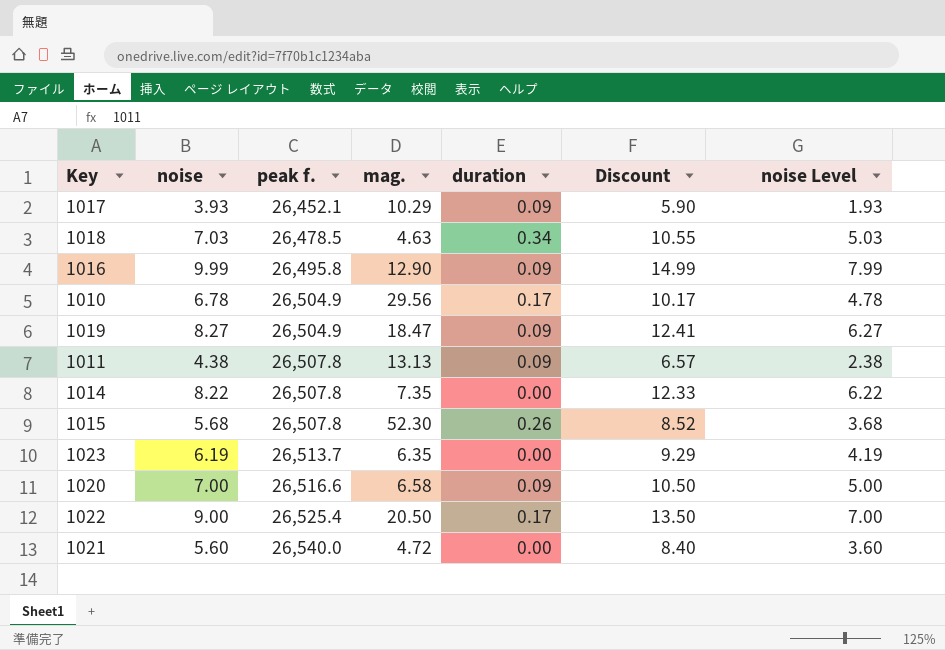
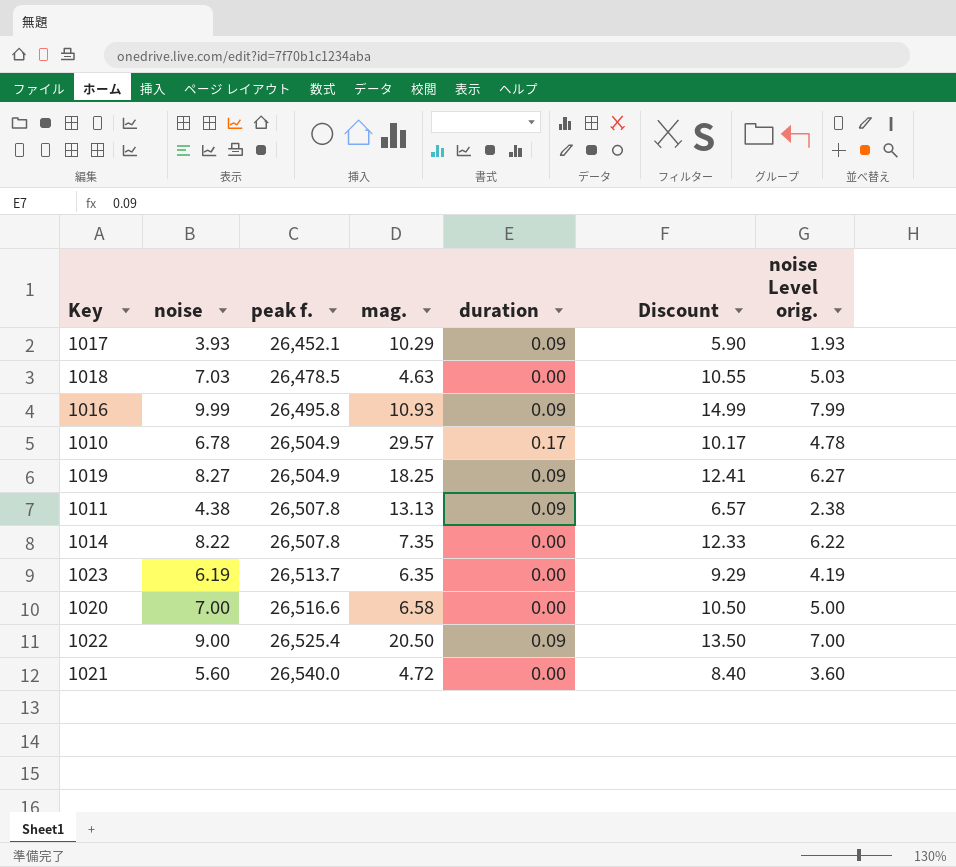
column name: noise Level -> noise Level orig.
row 1015: 5.68 | 26,507.8 | 52.30 | 0.26 | 8.52 | 3.68 -> none
1018 | duration: 0.34 -> 0.00
1016 | mag.: 12.90 -> 10.93
1010 | mag.: 29.56 -> 29.57
1019 | mag.: 18.47 -> 18.25
1020 | duration: 0.09 -> 0.00
1022 | duration: 0.17 -> 0.09

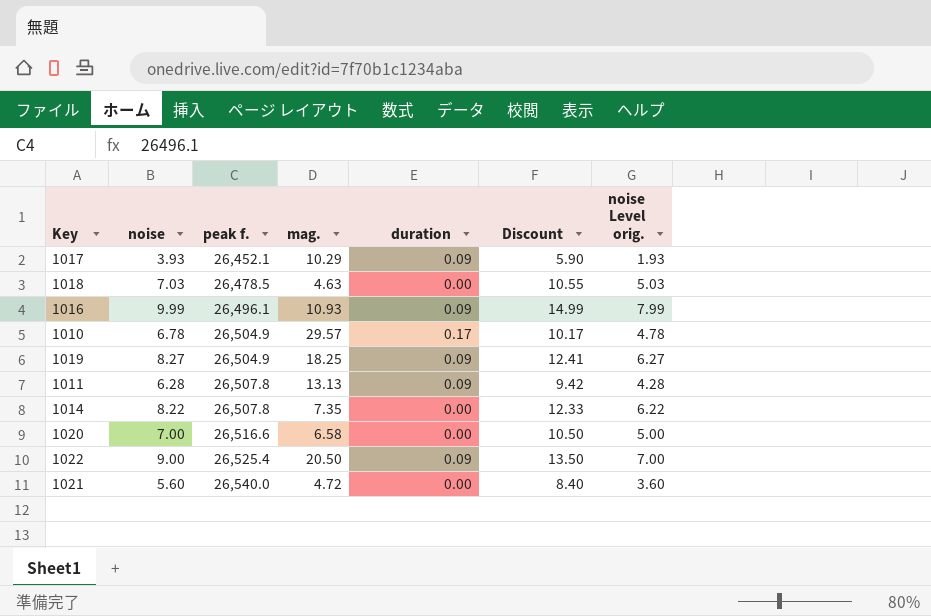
row 1023: 6.19 | 26,513.7 | 6.35 | 0.00 | 9.29 | 4.19 -> none
1016 | peak f.: 26,495.8 -> 26,496.1
1011 | noise: 4.38 -> 6.28
1011 | Discount: 6.57 -> 9.42
1011 | noise Level orig.: 2.38 -> 4.28

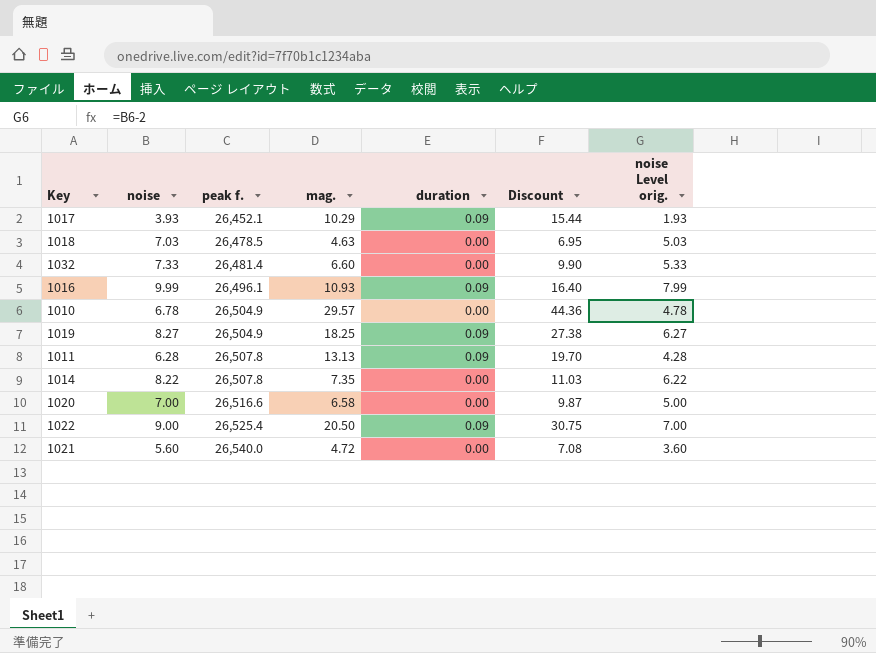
column Discount | formula: [noise] * 1.5 -> [mag.] * 1.5
row 1032: none -> 7.33 | 26,481.4 | 6.60 | 0.00 | 9.90 | 5.33
1010 | duration: 0.17 -> 0.00

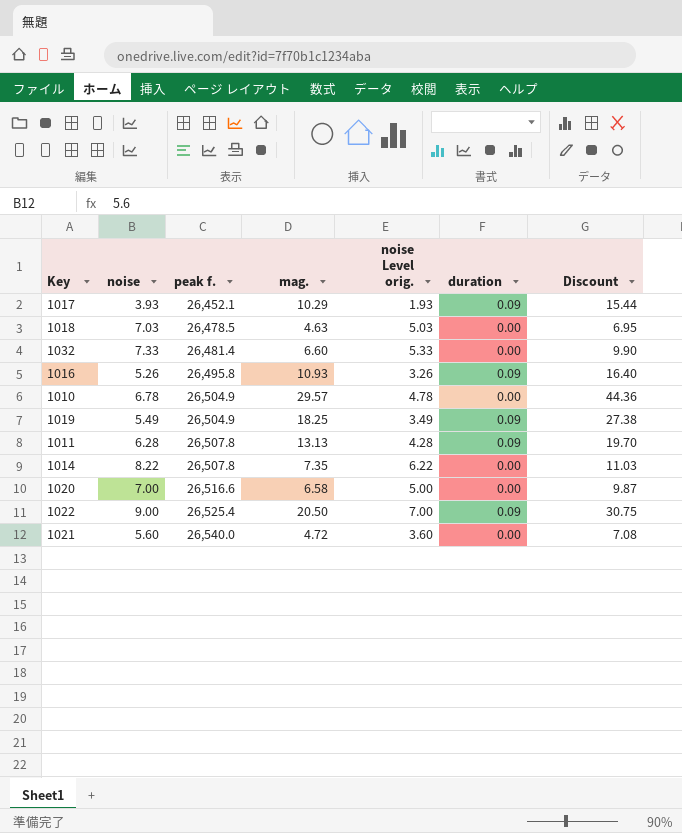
column noise Level orig. | position: 7 -> 5
1016 | noise: 9.99 -> 5.26
1016 | peak f.: 26,496.1 -> 26,495.8
1016 | noise Level orig.: 7.99 -> 3.26
1019 | noise: 8.27 -> 5.49
1019 | noise Level orig.: 6.27 -> 3.49

